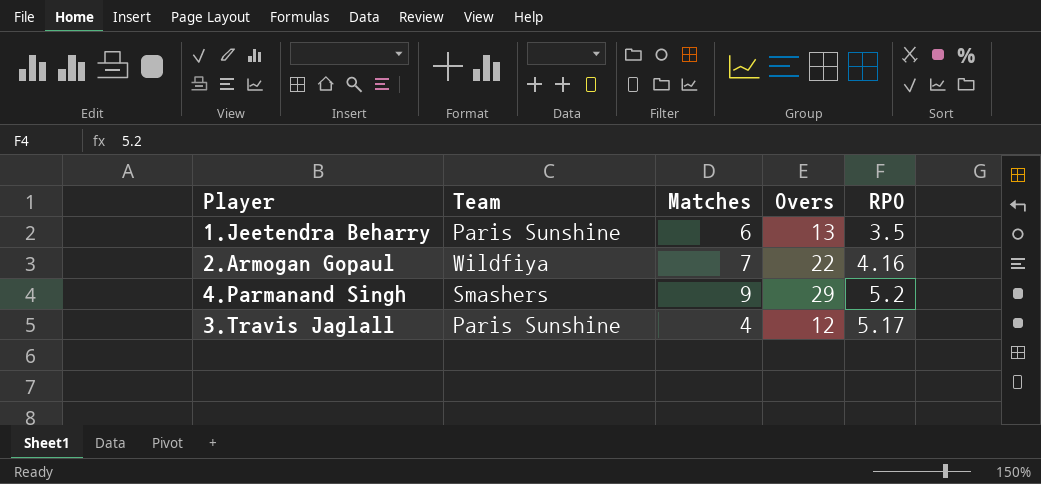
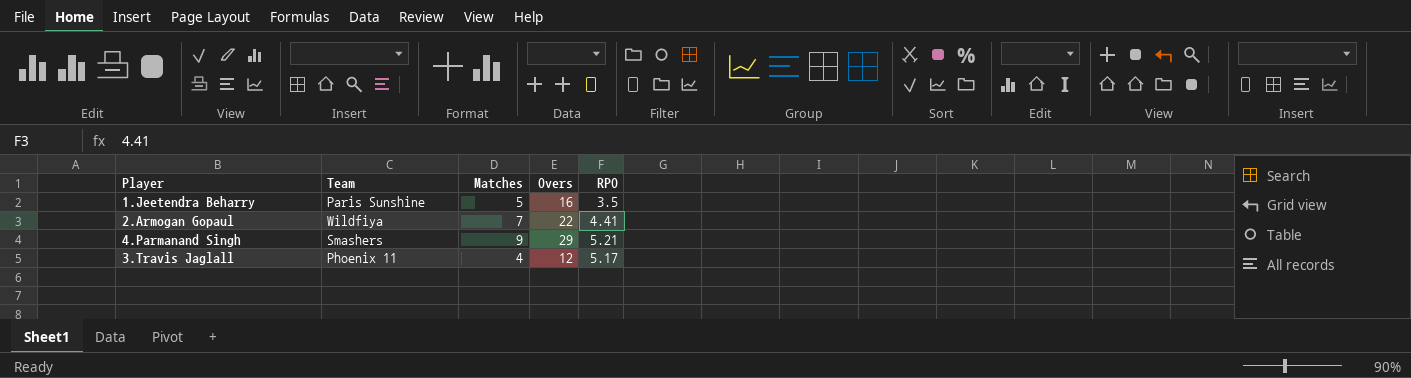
1.Jeetendra Beharry | Matches: 6 -> 5
1.Jeetendra Beharry | Overs: 13 -> 16
2.Armogan Gopaul | RPO: 4.16 -> 4.41
4.Parmanand Singh | RPO: 5.2 -> 5.21
3.Travis Jaglall | Team: Paris Sunshine -> Phoenix 11

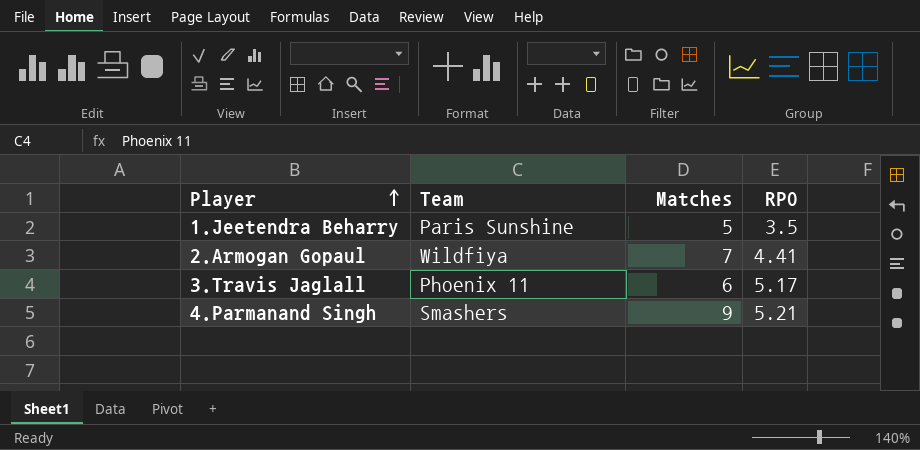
row order: none -> Player ascending
column Overs | position: 4 -> none
3.Travis Jaglall | Matches: 4 -> 6

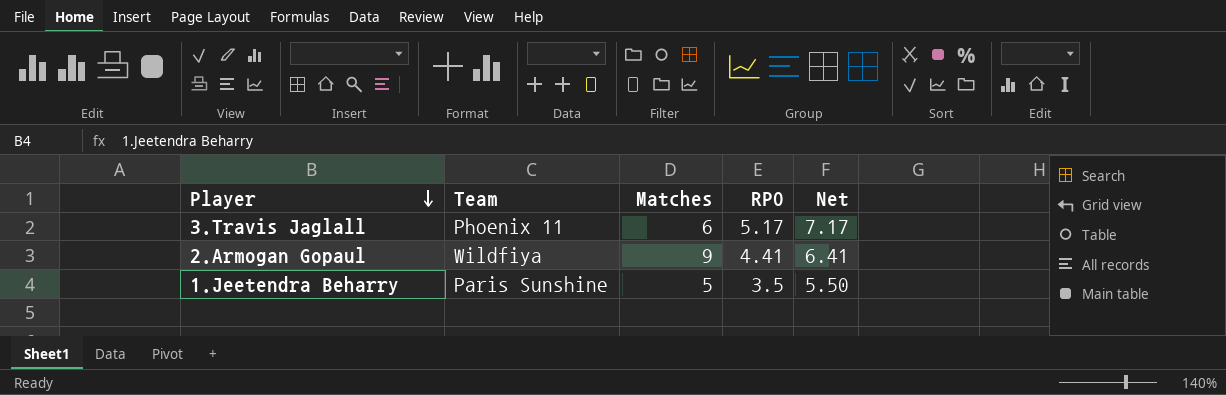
row order: Player ascending -> Player descending
column Net | formula: none -> [RPO] + 2
row 4.Parmanand Singh: Smashers | 9 | 5.21 -> none
2.Armogan Gopaul | Matches: 7 -> 9

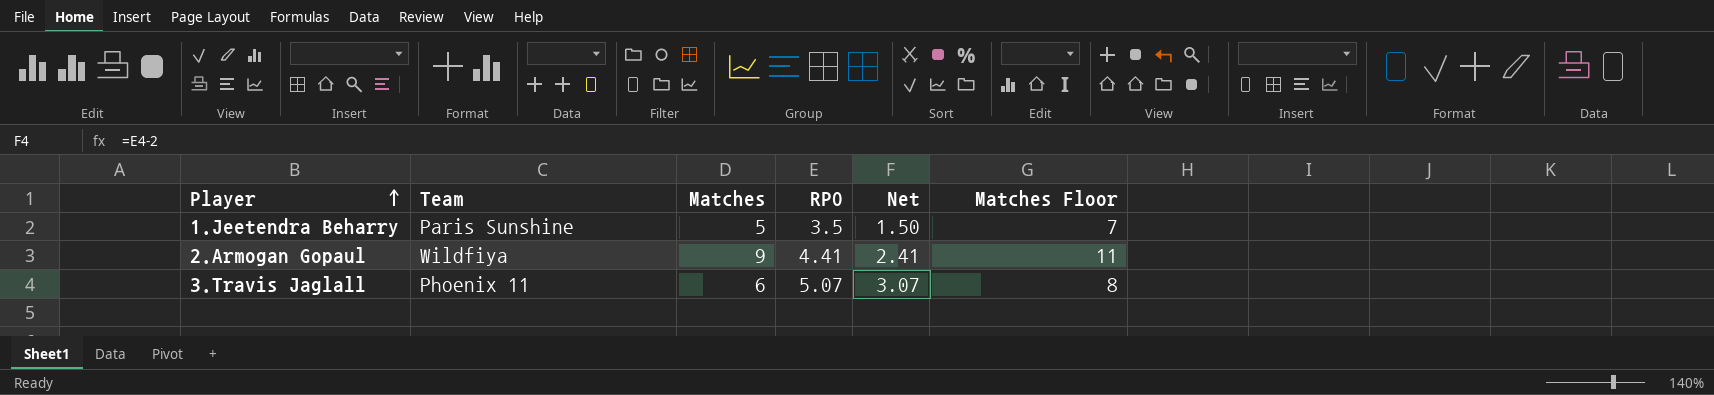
row order: Player descending -> Player ascending
column Net | formula: [RPO] + 2 -> [RPO] - 2
column Matches Floor | formula: none -> [Matches] + 2
3.Travis Jaglall | RPO: 5.17 -> 5.07

